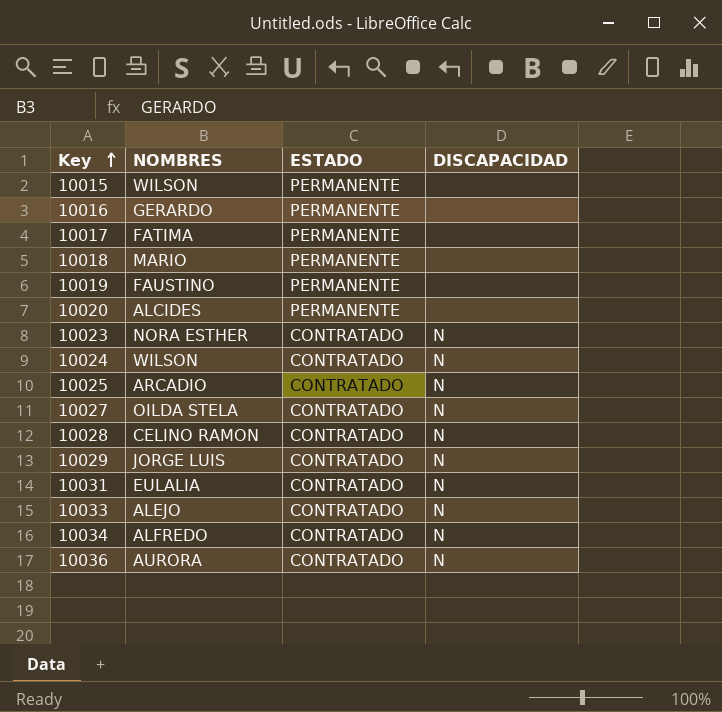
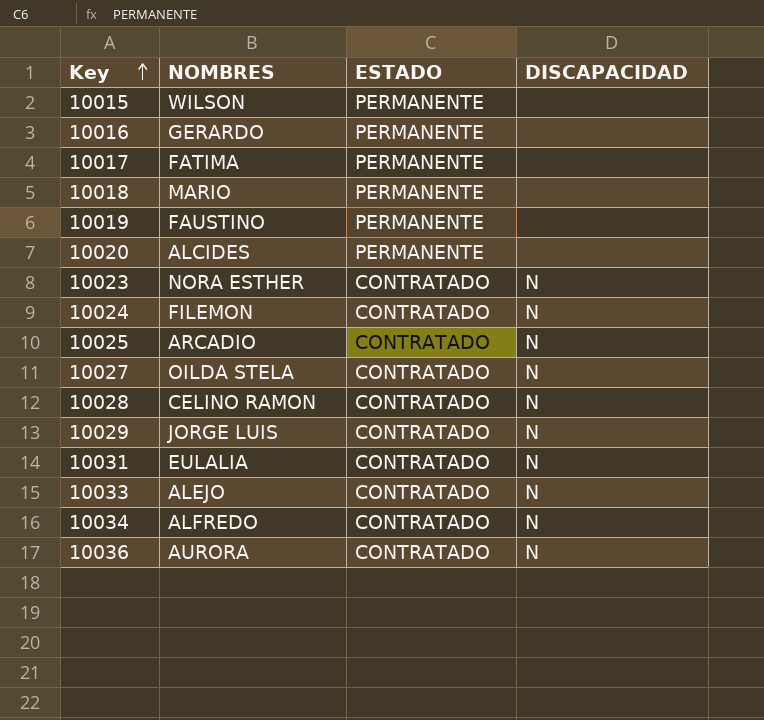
10024 | NOMBRES: WILSON -> FILEMON

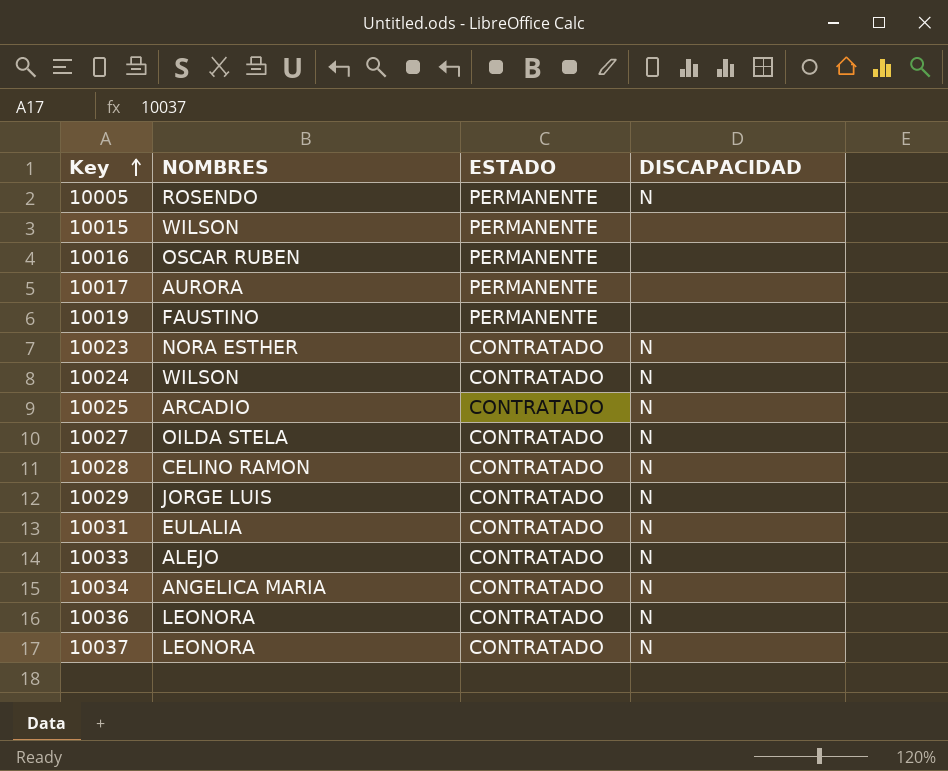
row 10018: MARIO | PERMANENTE | none -> none
row 10020: ALCIDES | PERMANENTE | none -> none
row 10005: none -> ROSENDO | PERMANENTE | N
10016 | NOMBRES: GERARDO -> OSCAR RUBEN
10017 | NOMBRES: FATIMA -> AURORA
10024 | NOMBRES: FILEMON -> WILSON
10034 | NOMBRES: ALFREDO -> ANGELICA MARIA
10036 | NOMBRES: AURORA -> LEONORA
row 10037: none -> LEONORA | CONTRATADO | N

